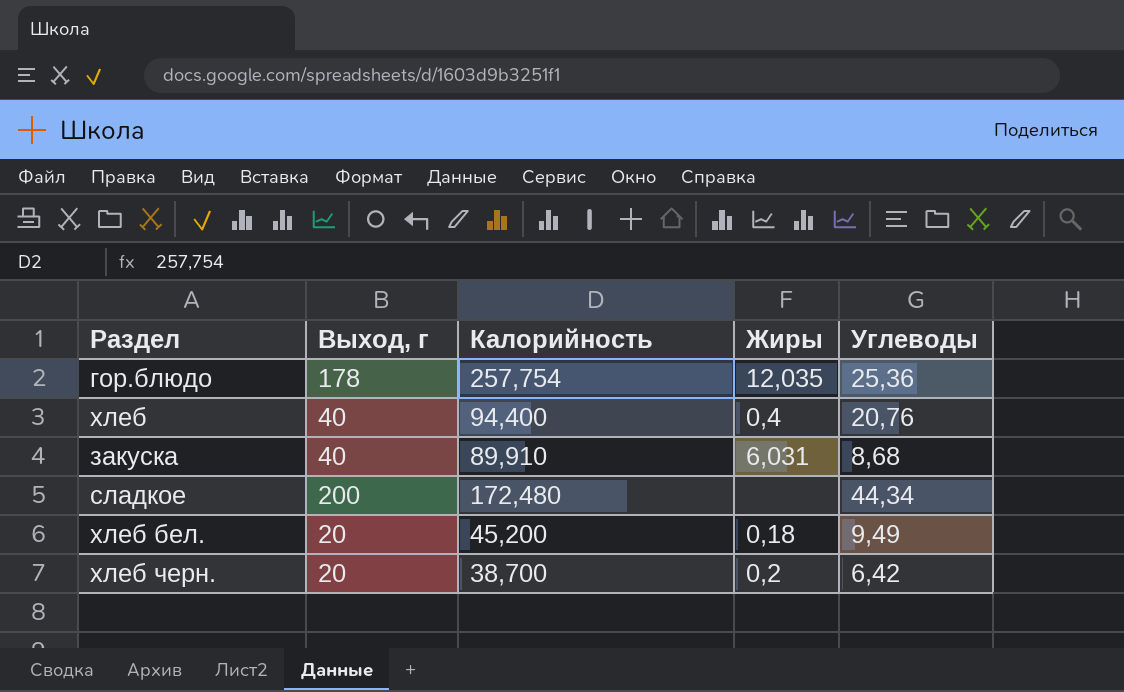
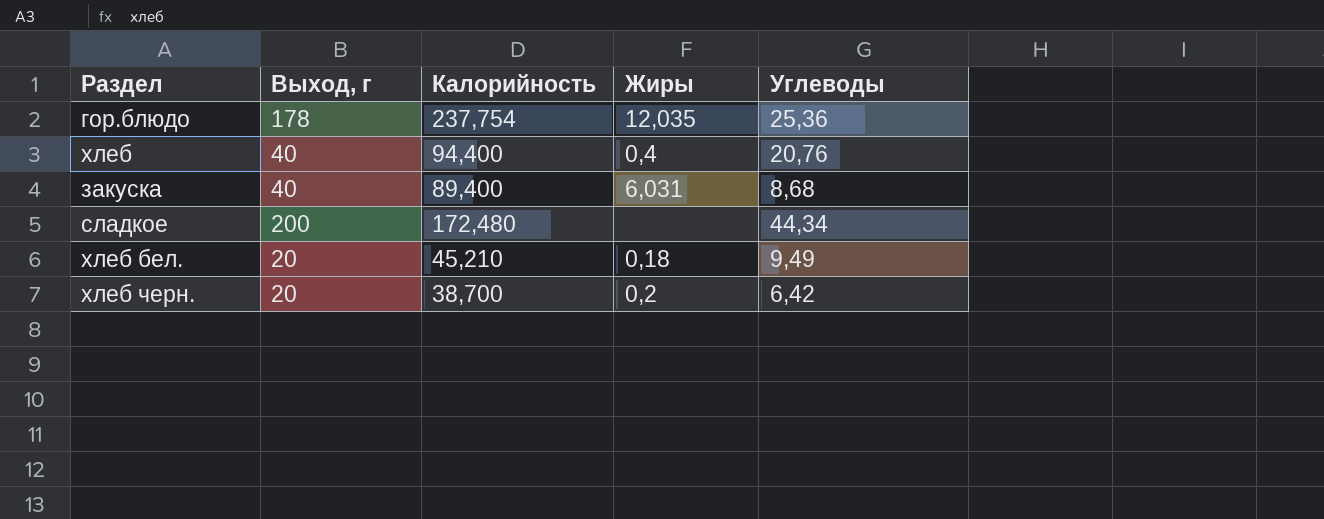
гор.блюдо | Калорийность: 257,754 -> 237,754
закуска | Калорийность: 89,910 -> 89,400
хлеб бел. | Калорийность: 45,200 -> 45,210

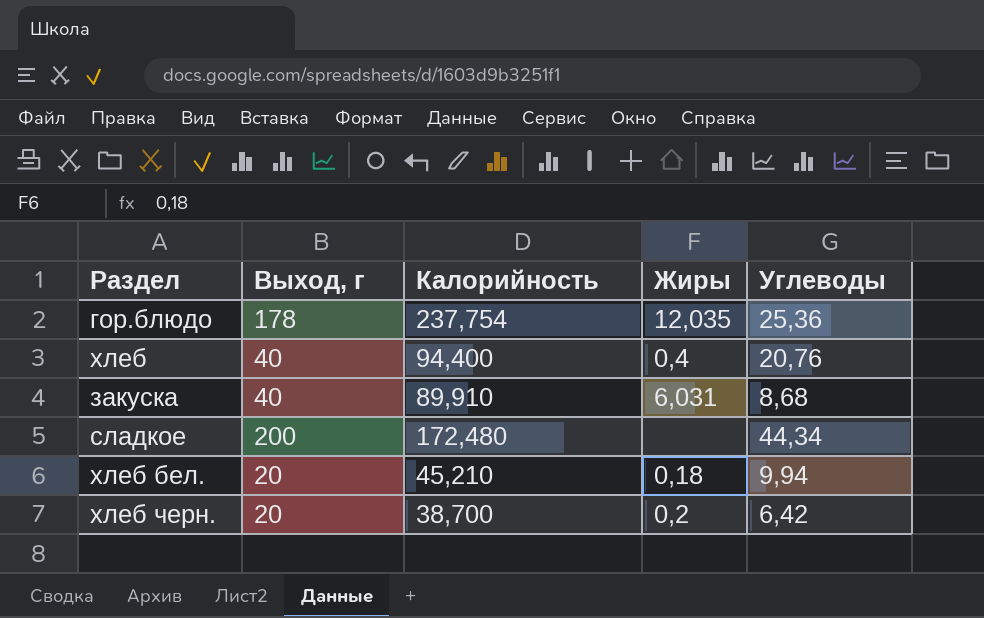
закуска | Калорийность: 89,400 -> 89,910
хлеб бел. | Углеводы: 9,49 -> 9,94

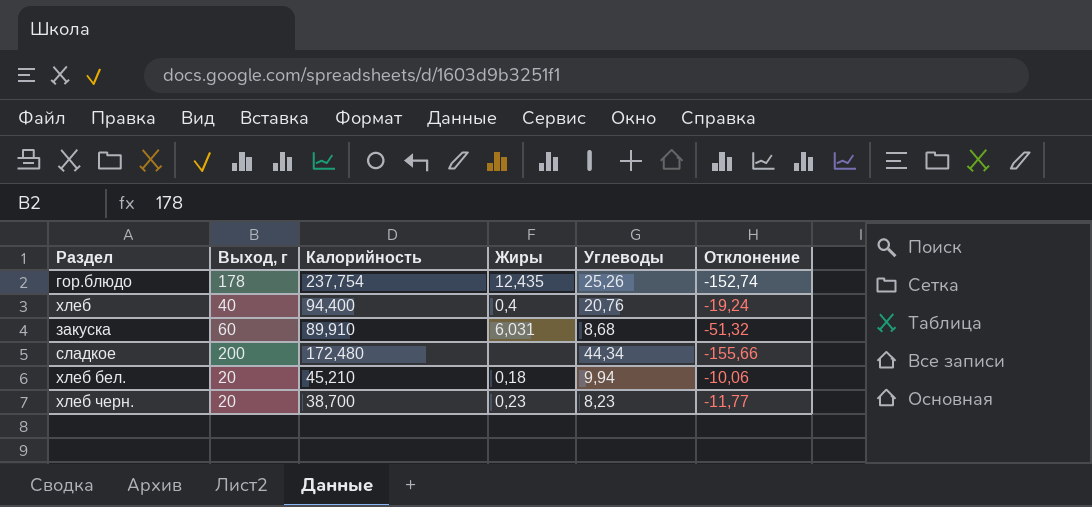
column Отклонение | formula: none -> [Углеводы] - [Выход, г]
гор.блюдо | Жиры: 12,035 -> 12,435
гор.блюдо | Углеводы: 25,36 -> 25,26
закуска | Выход, г: 40 -> 60
хлеб черн. | Жиры: 0,2 -> 0,23
хлеб черн. | Углеводы: 6,42 -> 8,23

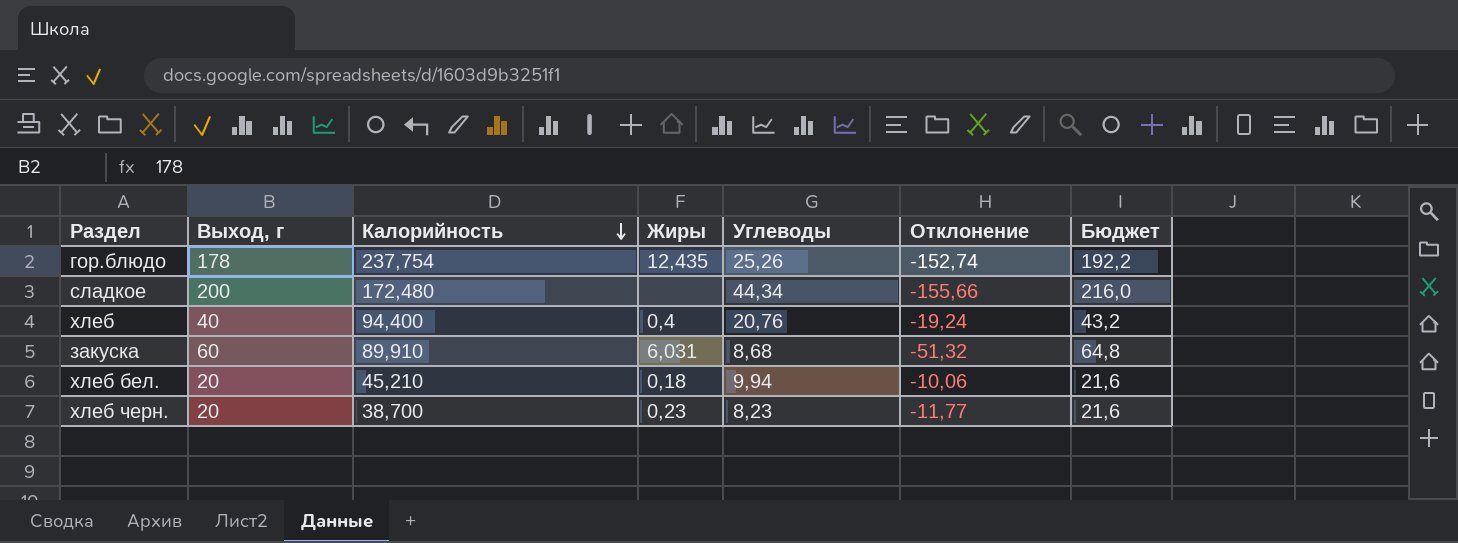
row order: none -> Калорийность descending
column Бюджет | formula: none -> [Выход, г] * 1,08

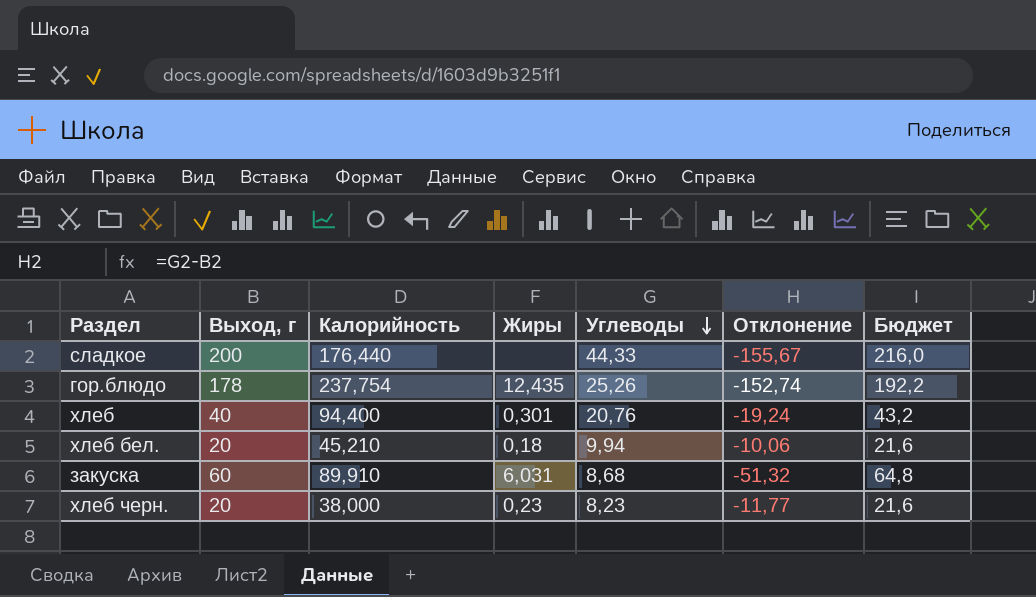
row order: Калорийность descending -> Углеводы descending
сладкое | Калорийность: 172,480 -> 176,440
сладкое | Углеводы: 44,34 -> 44,33
сладкое | Отклонение: -155,66 -> -155,67
хлеб | Жиры: 0,4 -> 0,301
хлеб черн. | Калорийность: 38,700 -> 38,000

